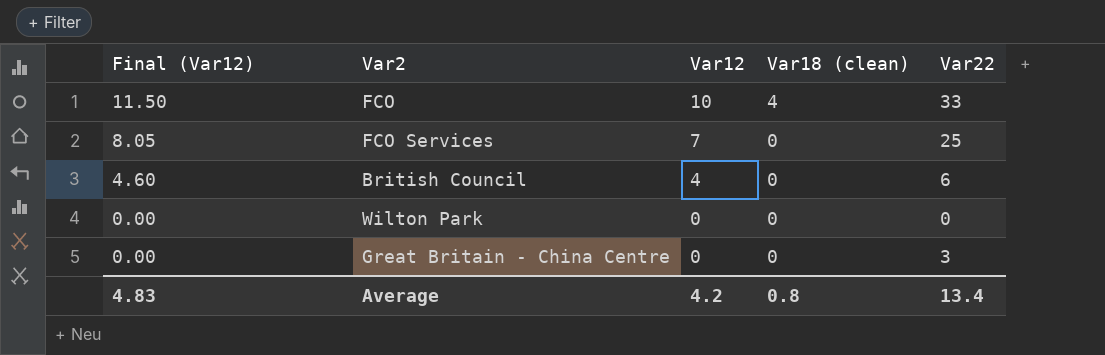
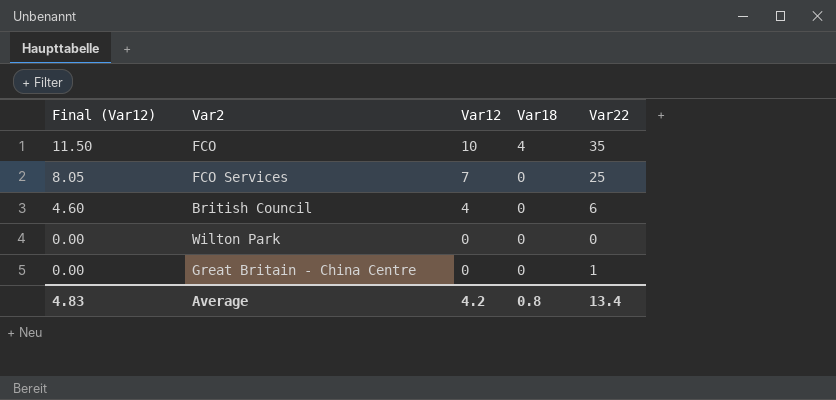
column name: Var18 (clean) -> Var18
FCO | Var22: 33 -> 35
Great Britain - China Centre | Var22: 3 -> 1

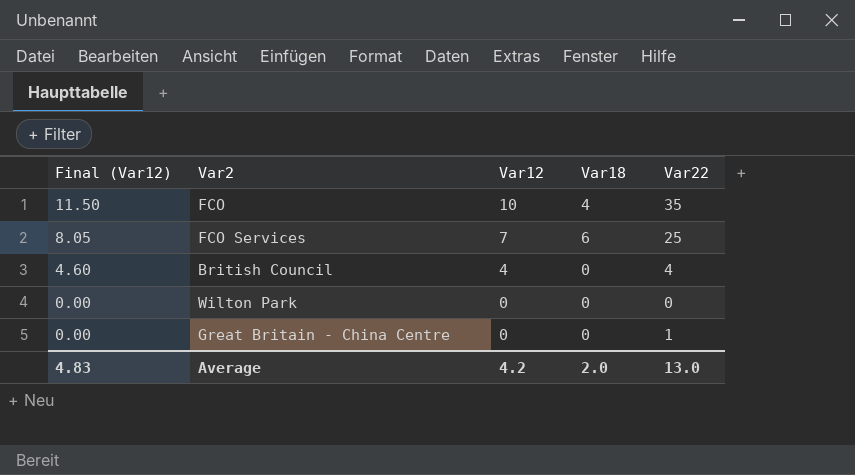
FCO Services | Var18: 0 -> 6
British Council | Var22: 6 -> 4
Average | Var18: 0.8 -> 2.0
Average | Var22: 13.4 -> 13.0

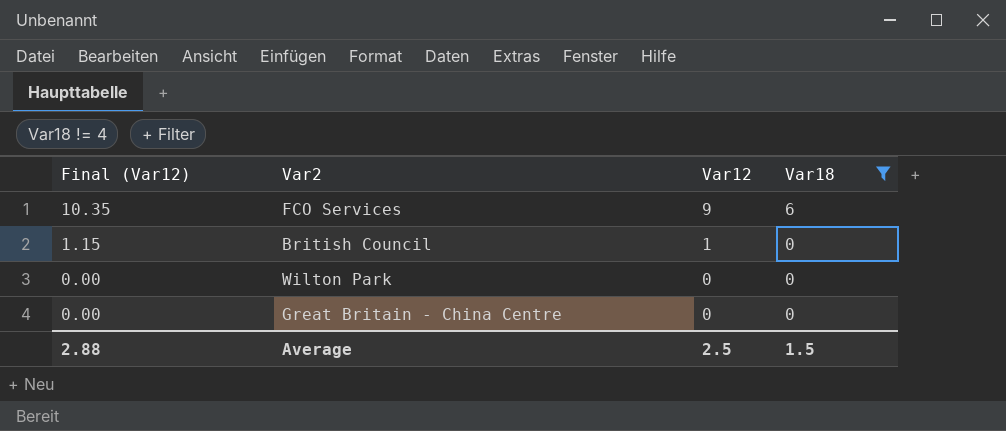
filter: none -> Var18 != 4
column Var22 | position: 5 -> none
FCO Services | Final (Var12): 8.05 -> 10.35
FCO Services | Var12: 7 -> 9
British Council | Final (Var12): 4.60 -> 1.15
British Council | Var12: 4 -> 1
Average | Final (Var12): 4.83 -> 2.88
Average | Var12: 4.2 -> 2.5
Average | Var18: 2.0 -> 1.5

